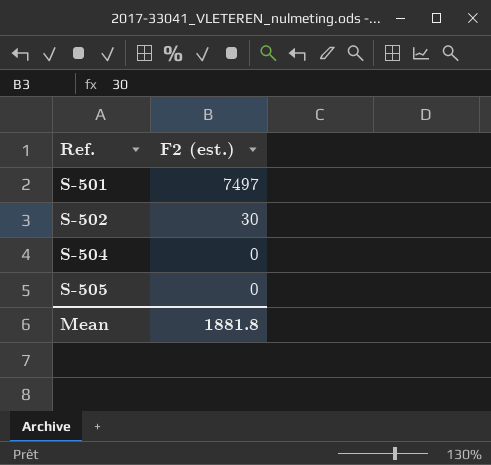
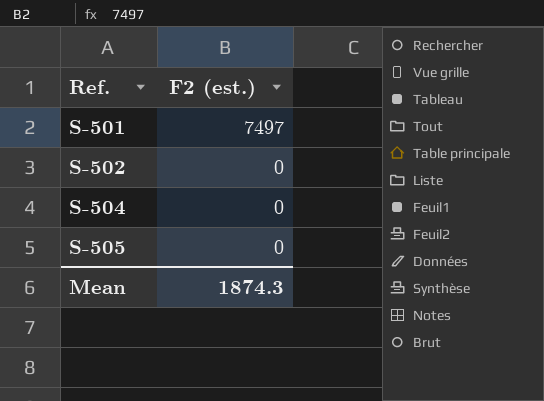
S-502 | F2 (est.): 30 -> 0
Mean | F2 (est.): 1881.8 -> 1874.3

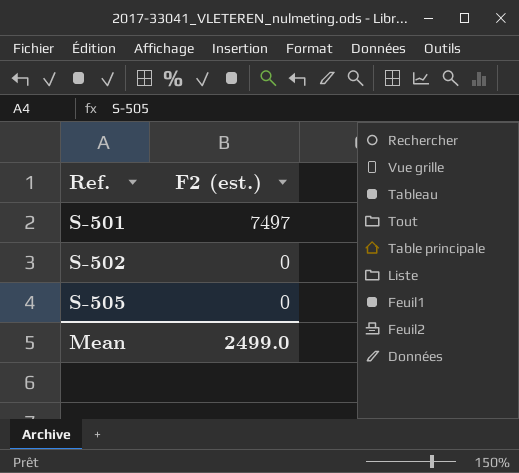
row S-504: 0 -> none
Mean | F2 (est.): 1874.3 -> 2499.0

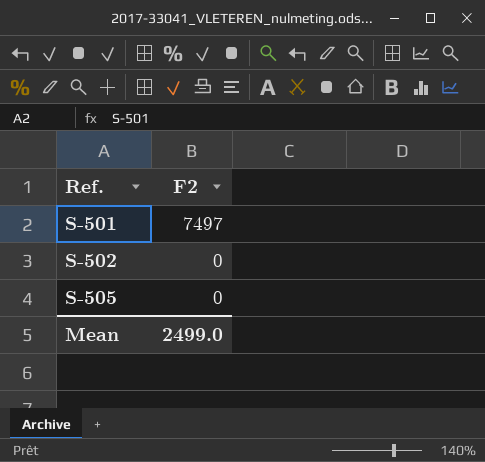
column name: F2 (est.) -> F2

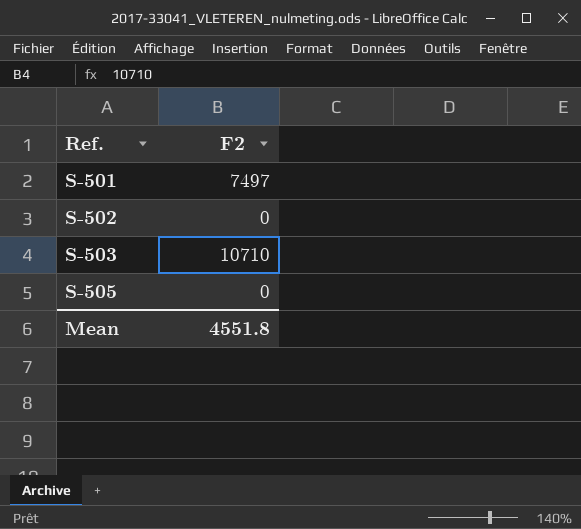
row S-503: none -> 10710
Mean | F2: 2499.0 -> 4551.8

